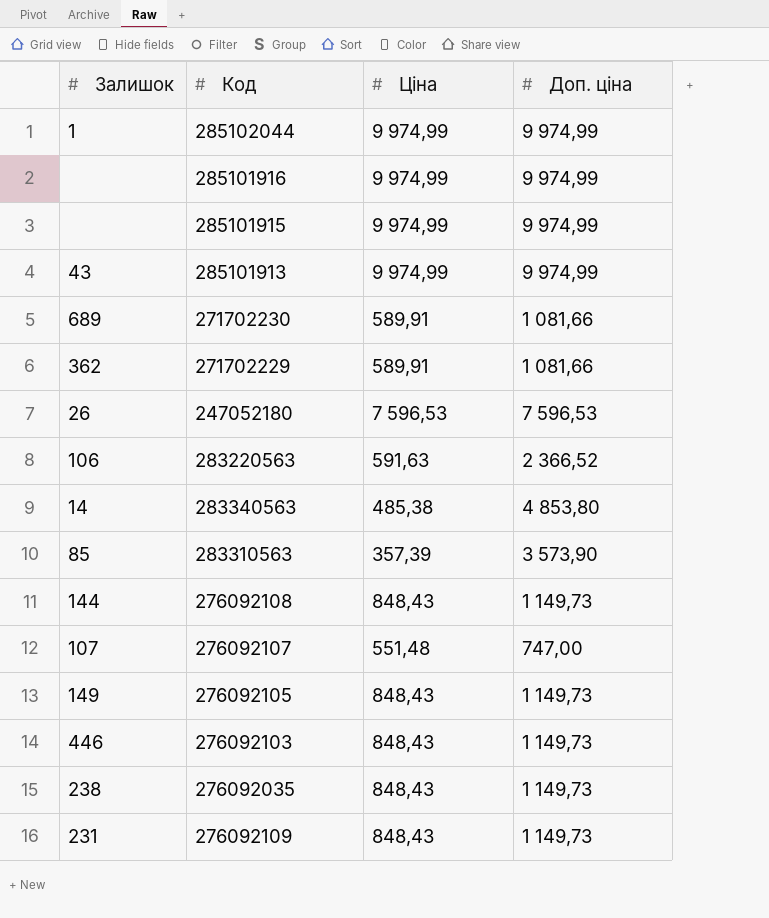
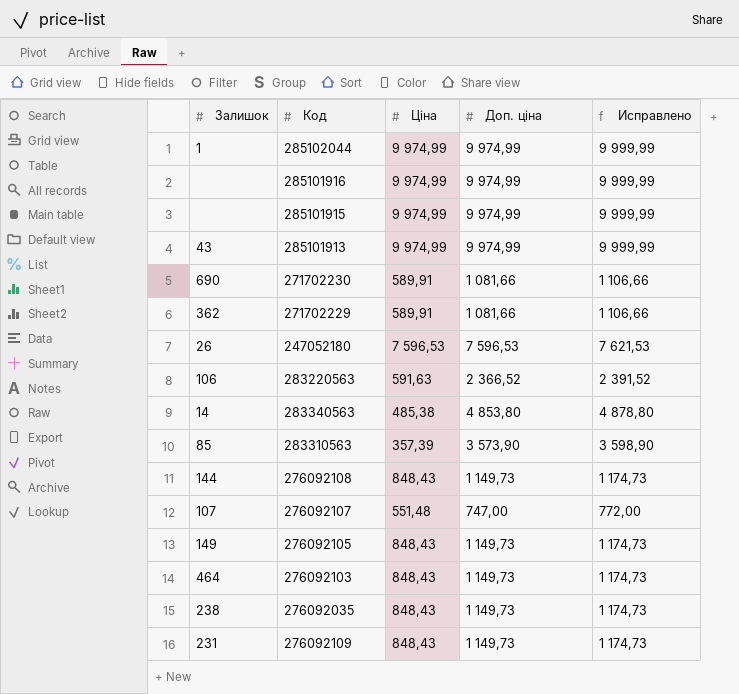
column Исправлено | formula: none -> [Доп. ціна] + 25
271702230 | Залишок: 689 -> 690
276092103 | Залишок: 446 -> 464

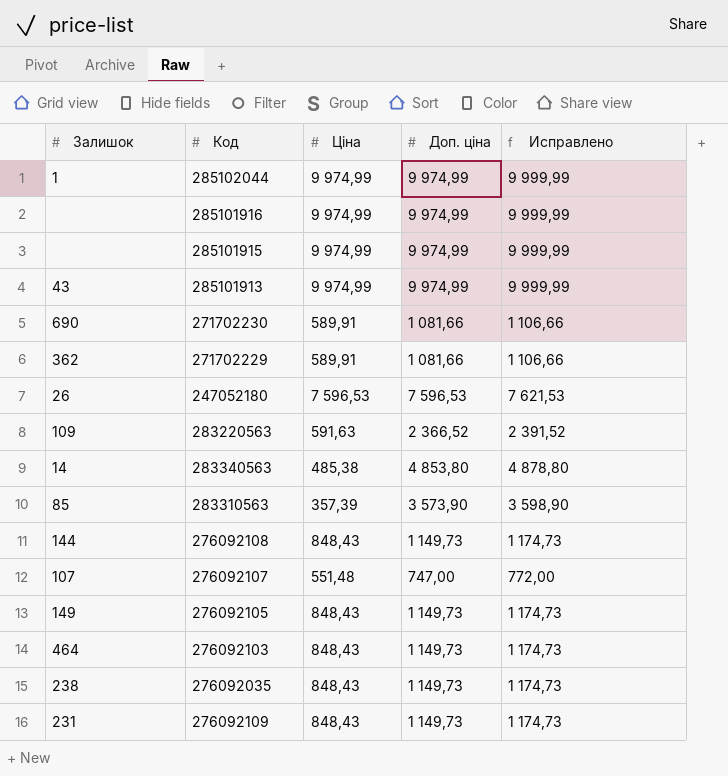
283220563 | Залишок: 106 -> 109

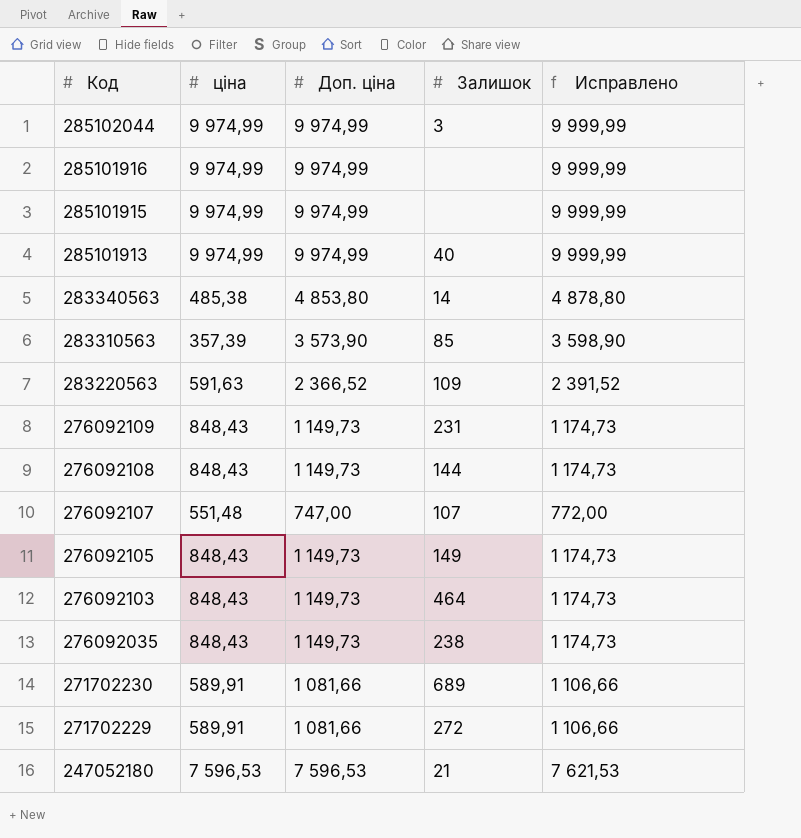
row order: none -> Код descending
column name: Ціна -> ціна
column Залишок | position: 1 -> 4
285102044 | Залишок: 1 -> 3
285101913 | Залишок: 43 -> 40
271702230 | Залишок: 690 -> 689
271702229 | Залишок: 362 -> 272
247052180 | Залишок: 26 -> 21

